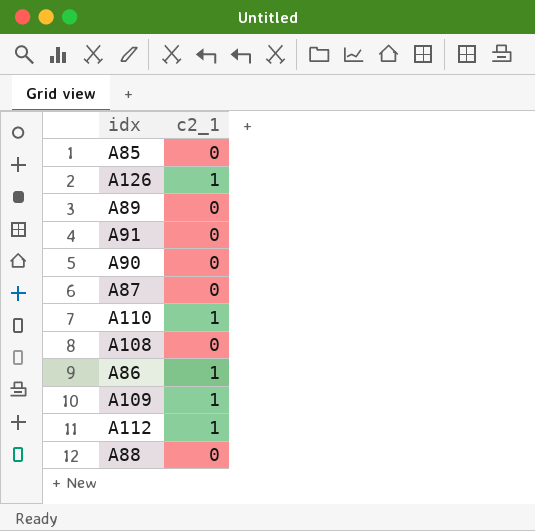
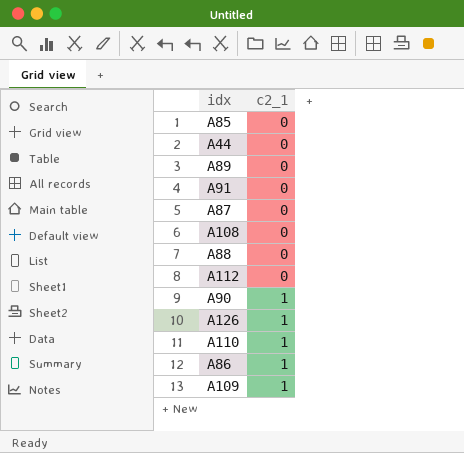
row order: none -> c2_1 ascending
row A44: none -> 0
A112 | c2_1: 1 -> 0
A90 | c2_1: 0 -> 1

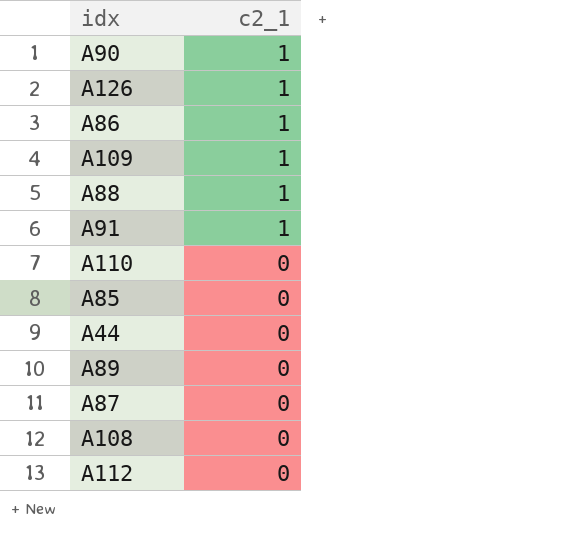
row order: c2_1 ascending -> c2_1 descending
A88 | c2_1: 0 -> 1
A91 | c2_1: 0 -> 1
A110 | c2_1: 1 -> 0

